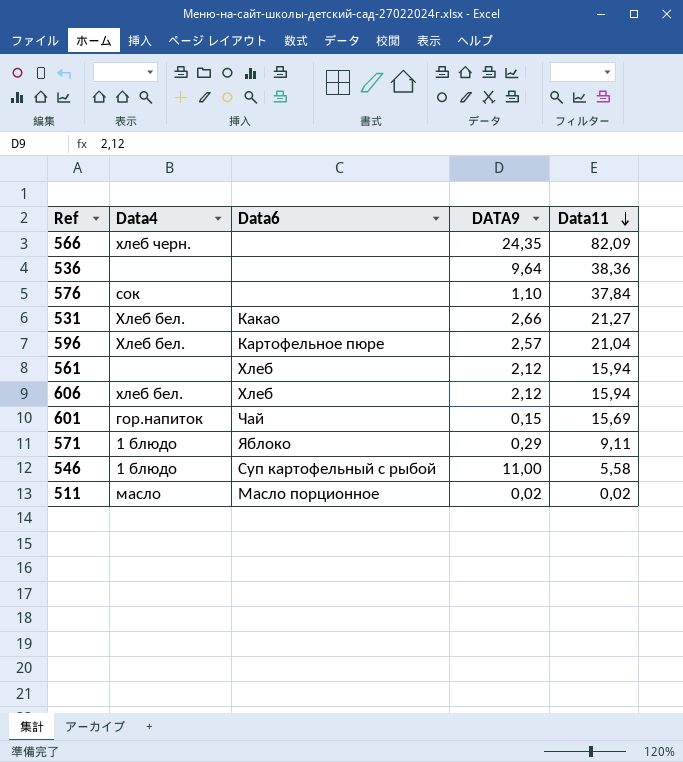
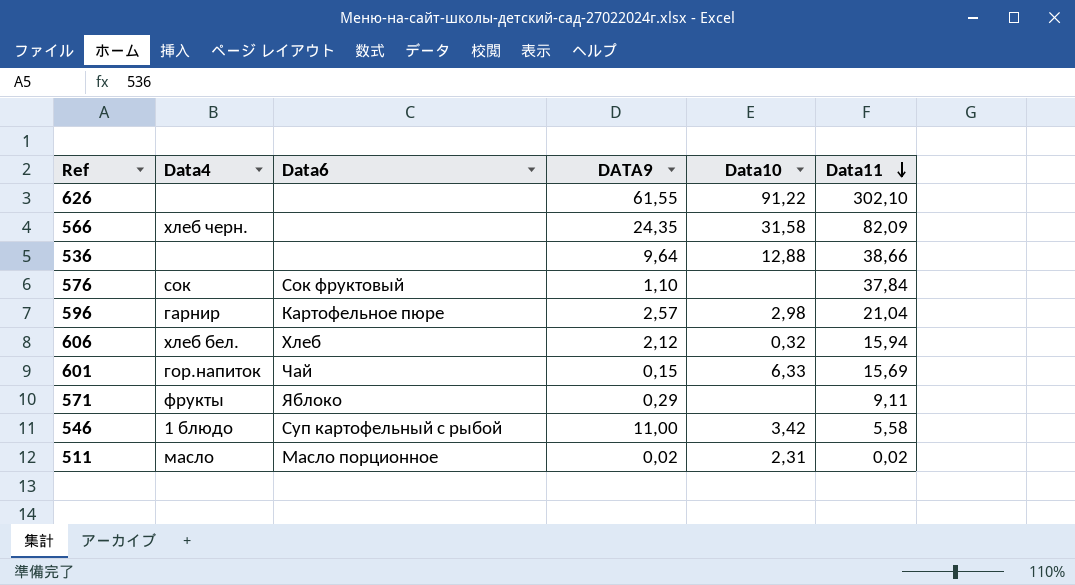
column Data10 | position: none -> 5
row 531: Хлеб бел. | Какао | 2,66 | 21,27 -> none
row 561: none | Хлеб | 2,12 | 15,94 -> none
row 626: none -> none | none | 61,55 | 91,22 | 302,10
536 | Data11: 38,36 -> 38,66
576 | Data6: none -> Сок фруктовый
596 | Data4: Хлеб бел. -> гарнир
571 | Data4: 1 блюдо -> фрукты

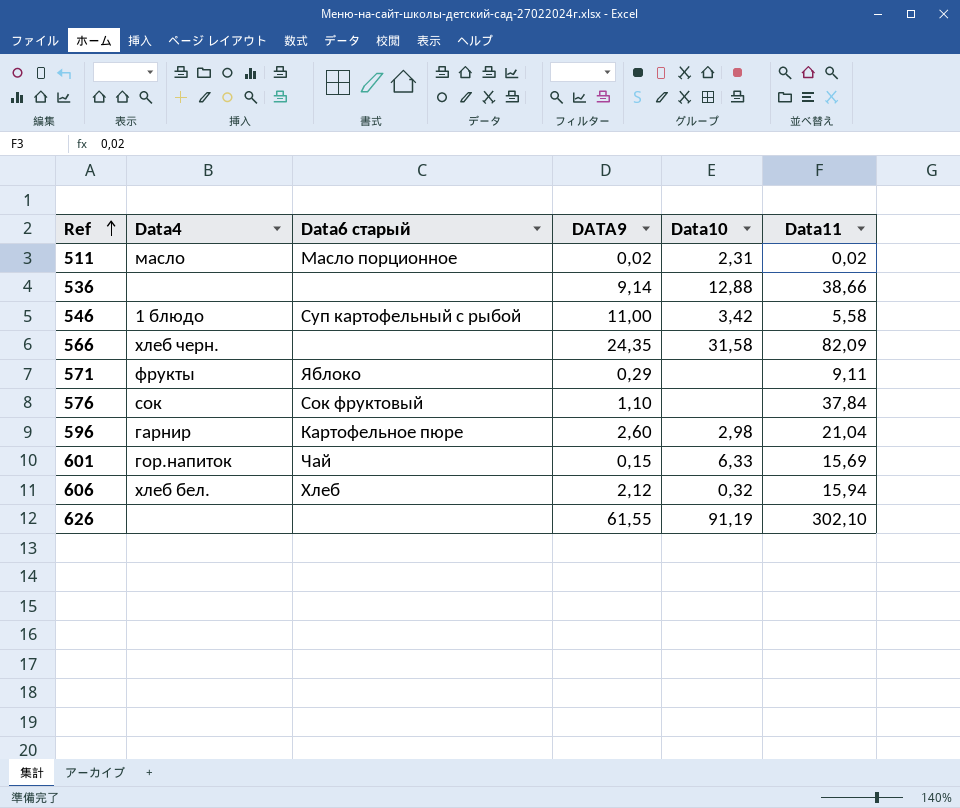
row order: Data11 descending -> Ref ascending
column name: Data6 -> Data6 старый
536 | DATA9: 9,64 -> 9,14
596 | DATA9: 2,57 -> 2,60
626 | Data10: 91,22 -> 91,19

